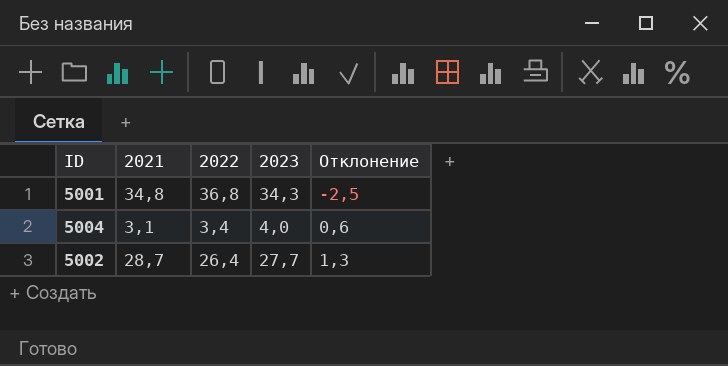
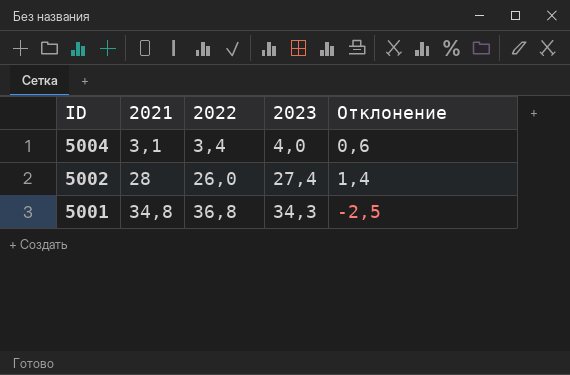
row order: Отклонение ascending -> ID descending
5002 | 2021: 28,7 -> 28
5002 | 2022: 26,4 -> 26,0
5002 | 2023: 27,7 -> 27,4
5002 | Отклонение: 1,3 -> 1,4

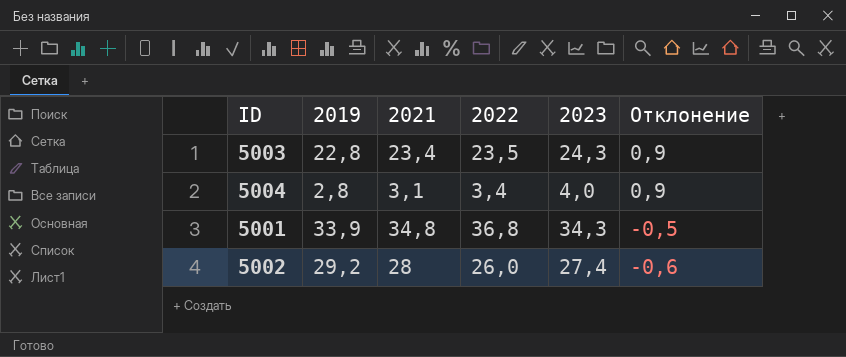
row order: ID descending -> Отклонение descending
column 2019 | position: none -> 2
column Отклонение | formula: [2023] - [2022] -> [2023] - [2021]
row 5003: none -> 22,8 | 23,4 | 23,5 | 24,3 | 0,9

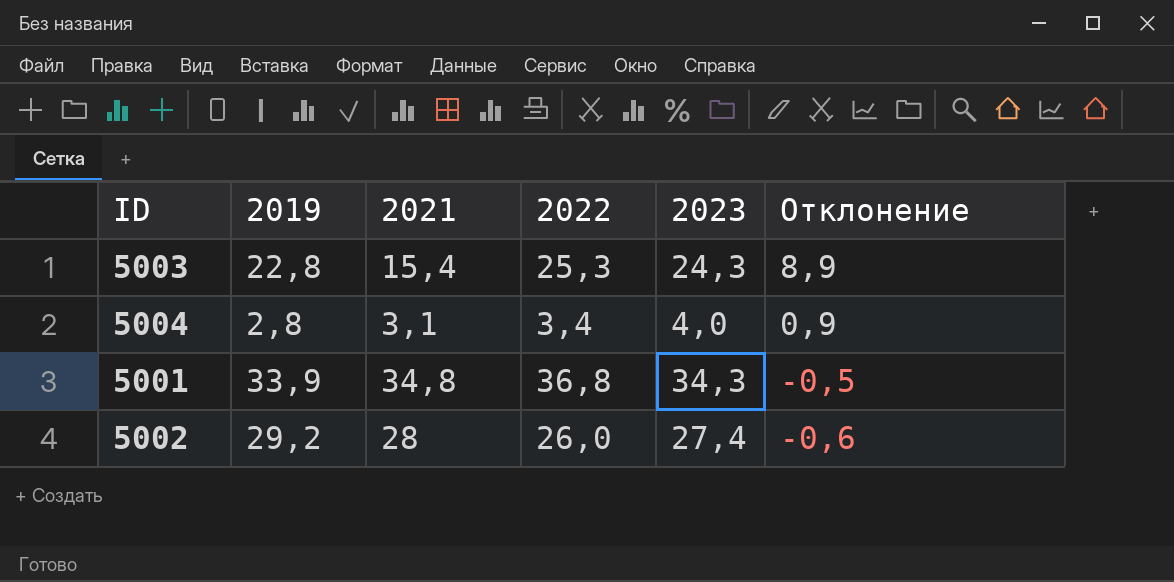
5003 | 2021: 23,4 -> 15,4
5003 | 2022: 23,5 -> 25,3
5003 | Отклонение: 0,9 -> 8,9

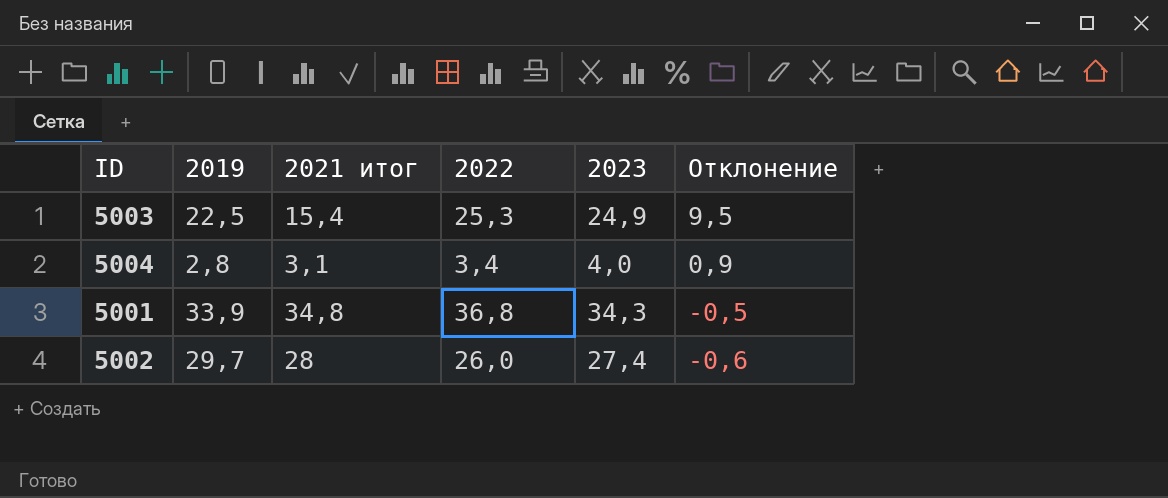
column name: 2021 -> 2021 итог
5003 | 2019: 22,8 -> 22,5
5003 | 2023: 24,3 -> 24,9
5003 | Отклонение: 8,9 -> 9,5
5002 | 2019: 29,2 -> 29,7

